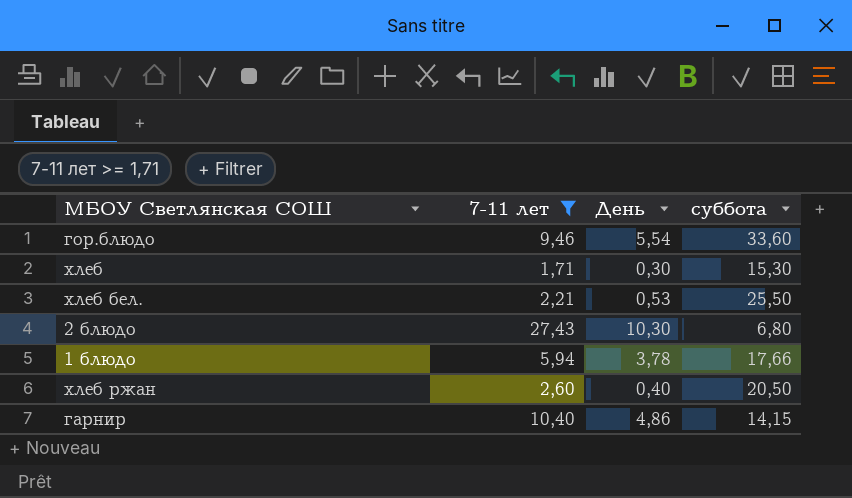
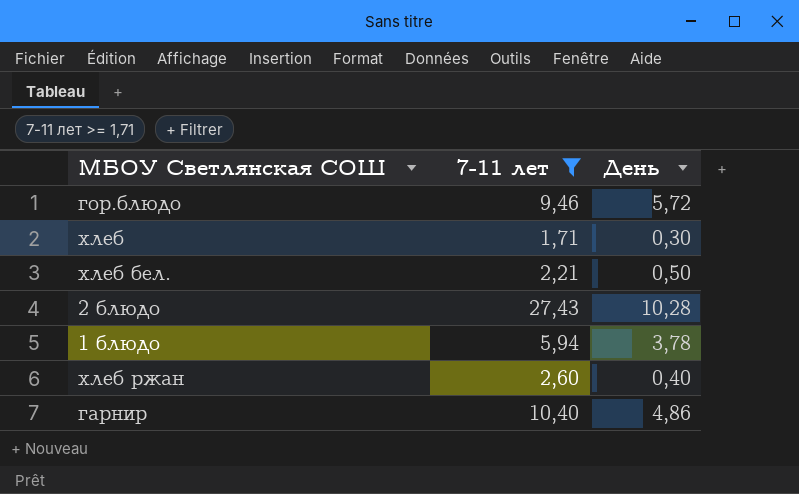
column суббота | position: 4 -> none
гор.блюдо | День: 5,54 -> 5,72
хлеб бел. | День: 0,53 -> 0,50
2 блюдо | День: 10,30 -> 10,28

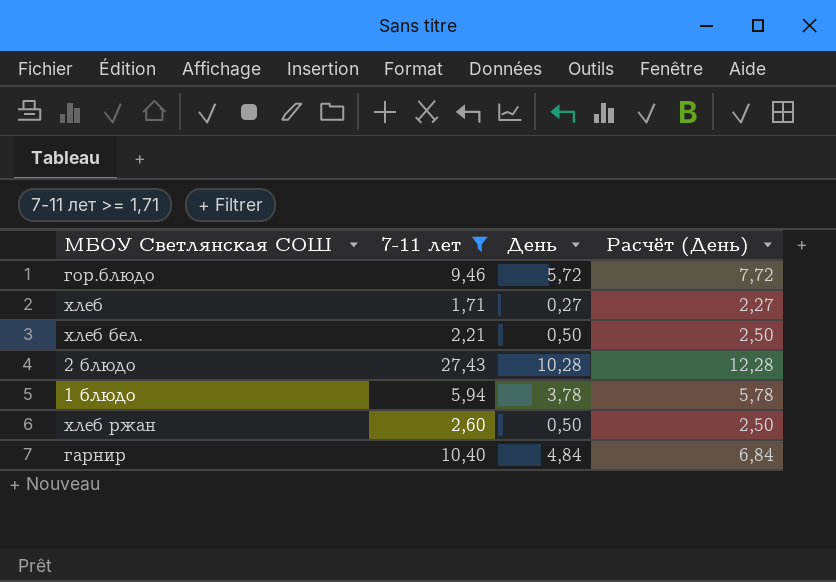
column Расчёт (День) | formula: none -> [День] + 2
хлеб | День: 0,30 -> 0,27
хлеб ржан | День: 0,40 -> 0,50
гарнир | День: 4,86 -> 4,84

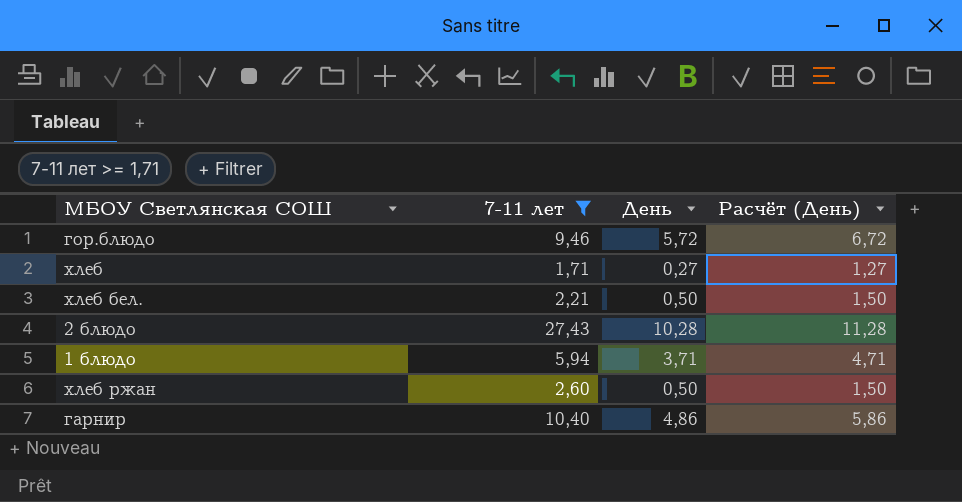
column Расчёт (День) | formula: [День] + 2 -> [День] + 1
1 блюдо | День: 3,78 -> 3,71
гарнир | День: 4,84 -> 4,86

